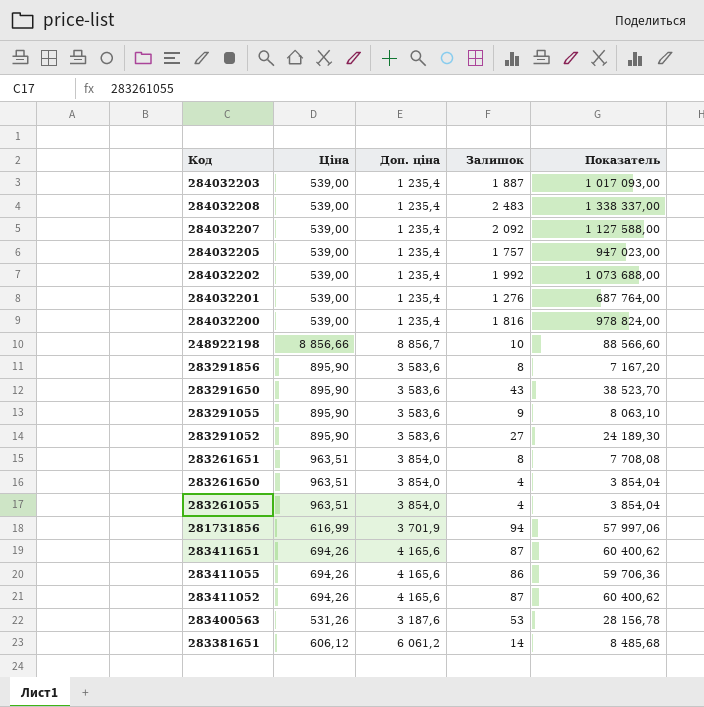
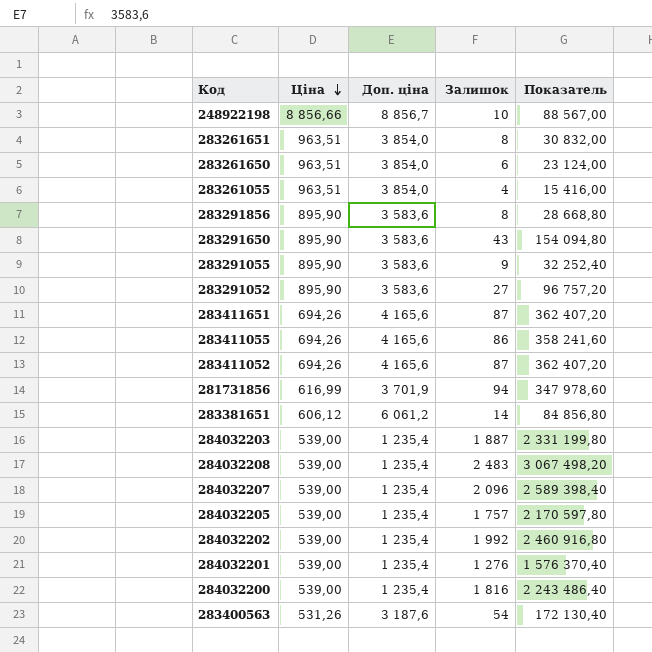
row order: none -> Ціна descending
column Показатель | formula: [Ціна] * [Залишок] -> [Доп. ціна] * [Залишок]
283261650 | Залишок: 4 -> 6
284032207 | Залишок: 2 092 -> 2 096
283400563 | Залишок: 53 -> 54

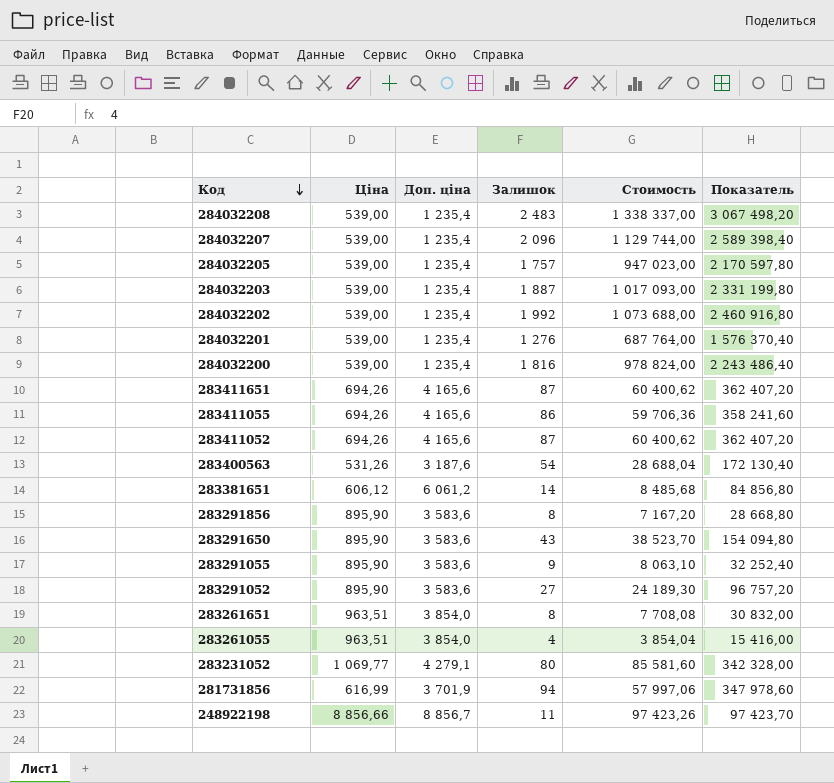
row order: Ціна descending -> Код descending
column Стоимость | formula: none -> [Ціна] * [Залишок]
row 283261650: 963,51 | 3 854,0 | 6 | 23 124,00 -> none
row 283231052: none -> 1 069,77 | 4 279,1 | 80 | 85 581,60 | 342 328,00
248922198 | Залишок: 10 -> 11
248922198 | Показатель: 88 567,00 -> 97 423,70

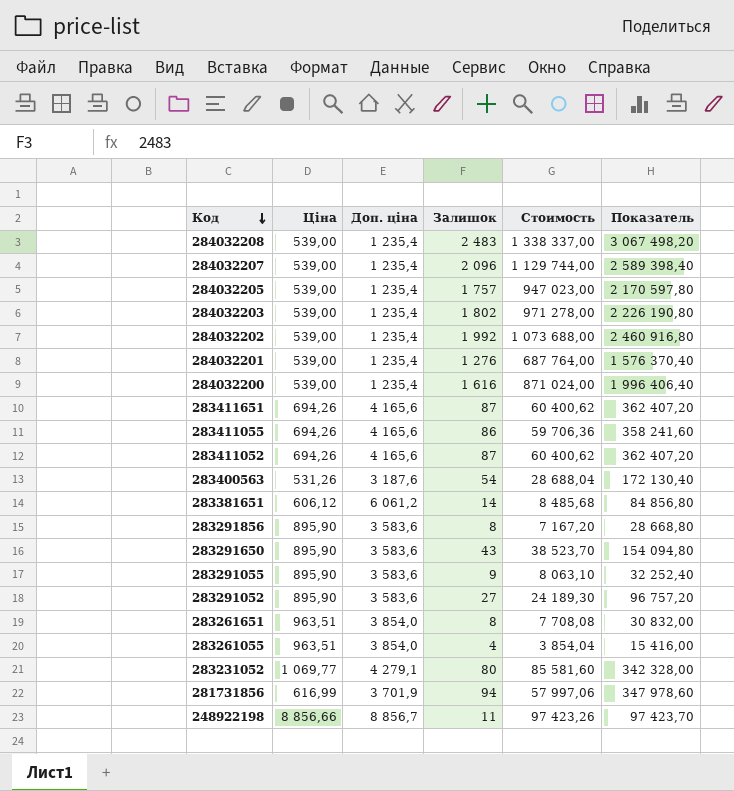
284032203 | Залишок: 1 887 -> 1 802
284032203 | Стоимость: 1 017 093,00 -> 971 278,00
284032203 | Показатель: 2 331 199,80 -> 2 226 190,80
284032200 | Залишок: 1 816 -> 1 616
284032200 | Стоимость: 978 824,00 -> 871 024,00
284032200 | Показатель: 2 243 486,40 -> 1 996 406,40

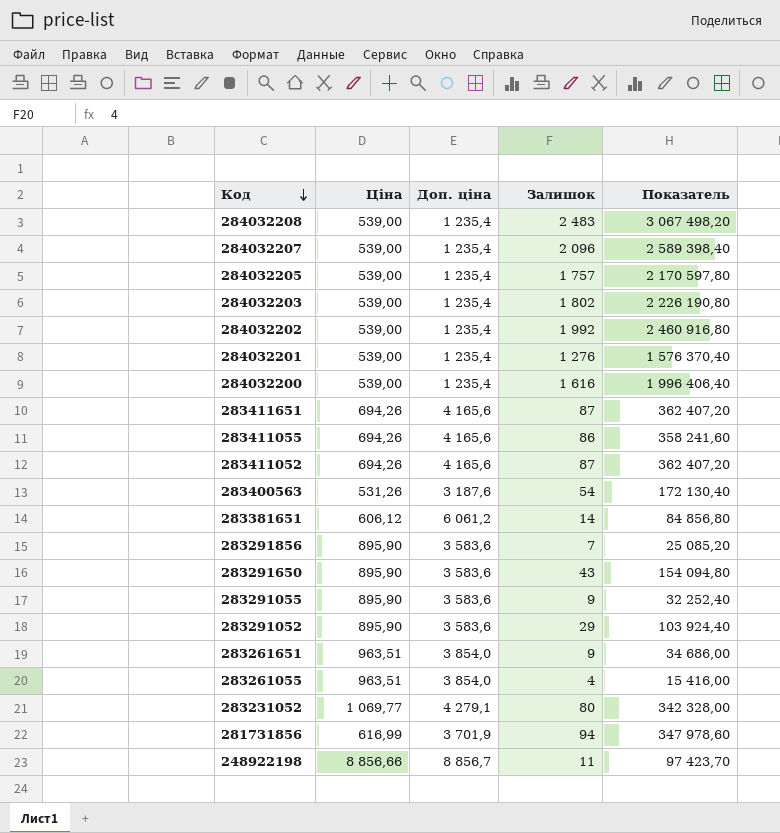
column Стоимость | formula: [Ціна] * [Залишок] -> none
283291856 | Залишок: 8 -> 7
283291856 | Показатель: 28 668,80 -> 25 085,20
283291052 | Залишок: 27 -> 29
283291052 | Показатель: 96 757,20 -> 103 924,40
283261651 | Залишок: 8 -> 9
283261651 | Показатель: 30 832,00 -> 34 686,00

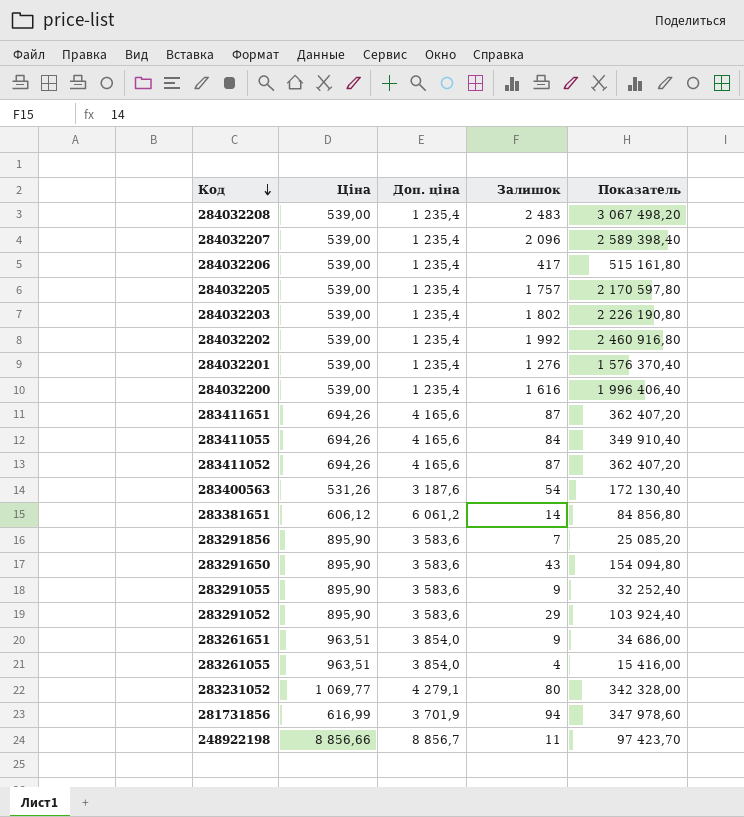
row 284032206: none -> 539,00 | 1 235,4 | 417 | 515 161,80
283411055 | Залишок: 86 -> 84
283411055 | Показатель: 358 241,60 -> 349 910,40

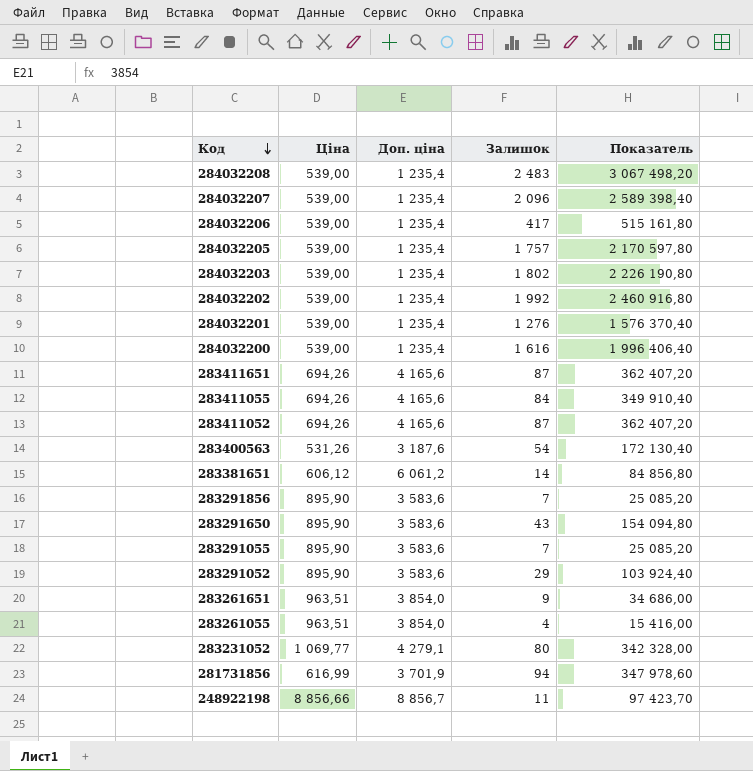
283291055 | Залишок: 9 -> 7
283291055 | Показатель: 32 252,40 -> 25 085,20

